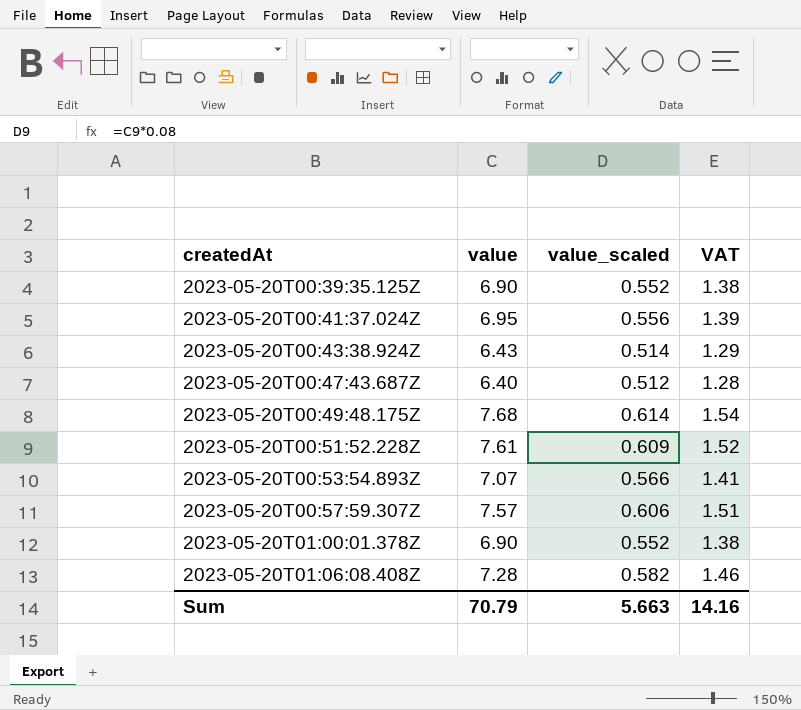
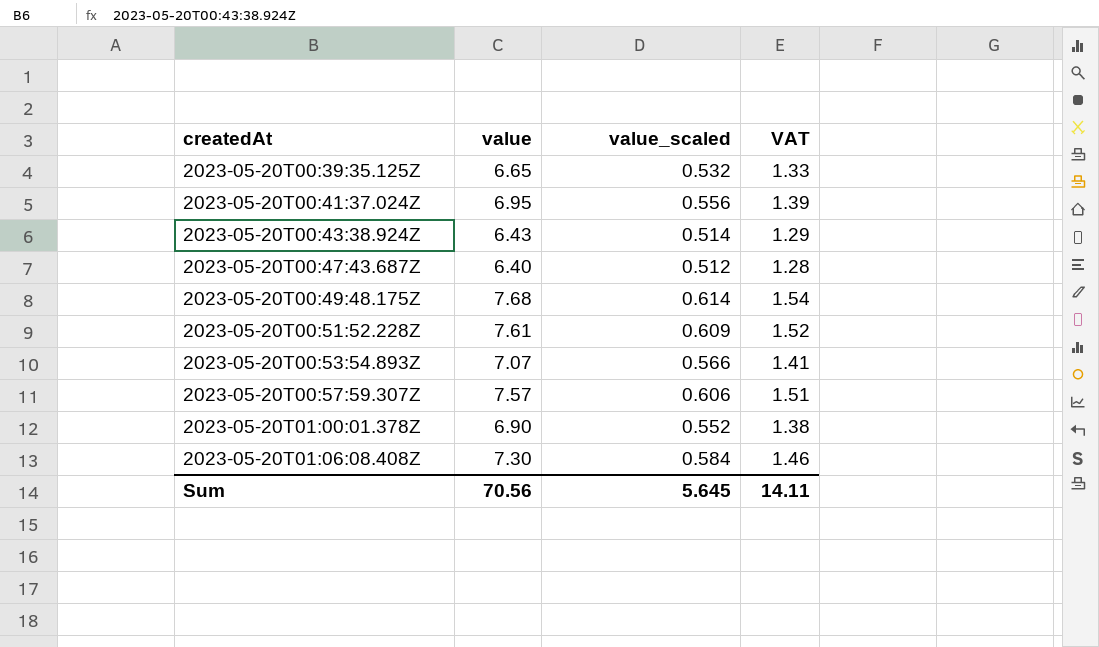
2023-05-20T00:39:35.125Z | value: 6.90 -> 6.65
2023-05-20T00:39:35.125Z | value_scaled: 0.552 -> 0.532
2023-05-20T00:39:35.125Z | VAT: 1.38 -> 1.33
2023-05-20T01:06:08.408Z | value: 7.28 -> 7.30
2023-05-20T01:06:08.408Z | value_scaled: 0.582 -> 0.584
Sum | value: 70.79 -> 70.56
Sum | value_scaled: 5.663 -> 5.645
Sum | VAT: 14.16 -> 14.11

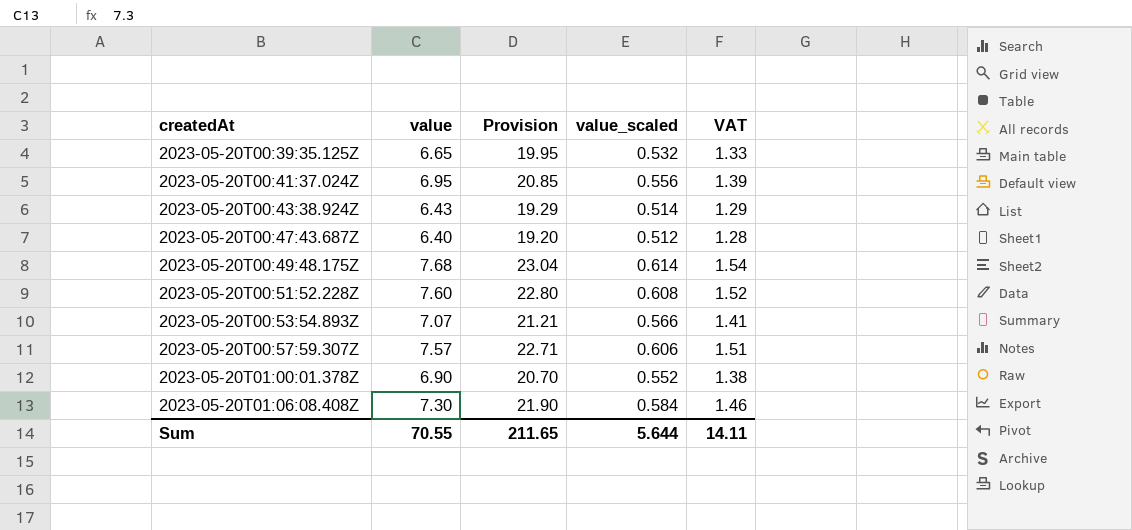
column Provision | formula: none -> [value] * 3
2023-05-20T00:51:52.228Z | value: 7.61 -> 7.60
2023-05-20T00:51:52.228Z | value_scaled: 0.609 -> 0.608
Sum | value: 70.56 -> 70.55
Sum | value_scaled: 5.645 -> 5.644

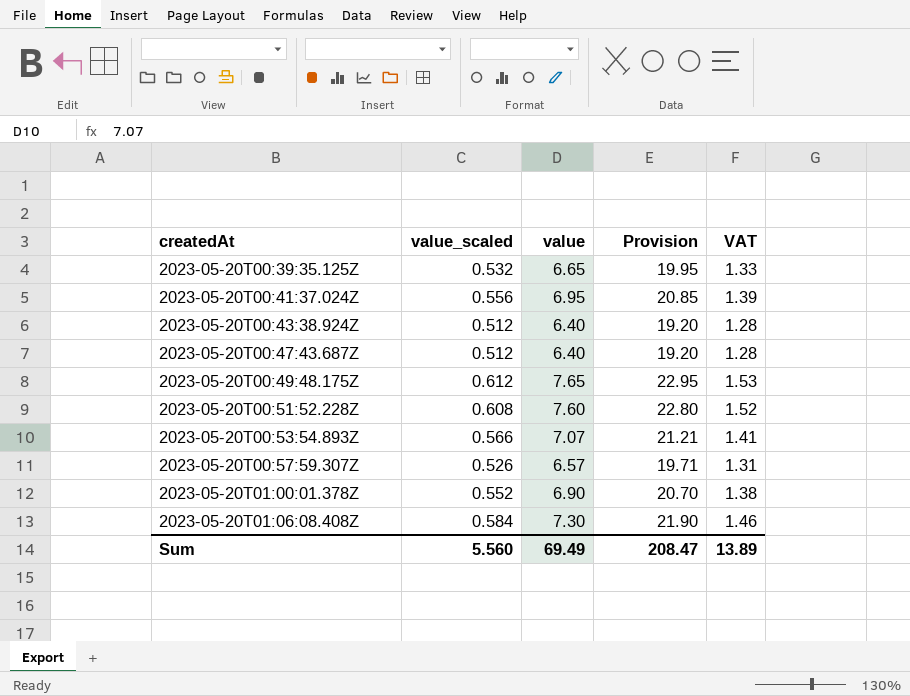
column value_scaled | position: 4 -> 2
2023-05-20T00:43:38.924Z | value_scaled: 0.514 -> 0.512
2023-05-20T00:43:38.924Z | value: 6.43 -> 6.40
2023-05-20T00:43:38.924Z | Provision: 19.29 -> 19.20
2023-05-20T00:43:38.924Z | VAT: 1.29 -> 1.28
2023-05-20T00:49:48.175Z | value_scaled: 0.614 -> 0.612
2023-05-20T00:49:48.175Z | value: 7.68 -> 7.65
2023-05-20T00:49:48.175Z | Provision: 23.04 -> 22.95
2023-05-20T00:49:48.175Z | VAT: 1.54 -> 1.53
2023-05-20T00:57:59.307Z | value_scaled: 0.606 -> 0.526
2023-05-20T00:57:59.307Z | value: 7.57 -> 6.57
2023-05-20T00:57:59.307Z | Provision: 22.71 -> 19.71
2023-05-20T00:57:59.307Z | VAT: 1.51 -> 1.31
Sum | value_scaled: 5.644 -> 5.560
Sum | value: 70.55 -> 69.49
Sum | Provision: 211.65 -> 208.47
Sum | VAT: 14.11 -> 13.89

